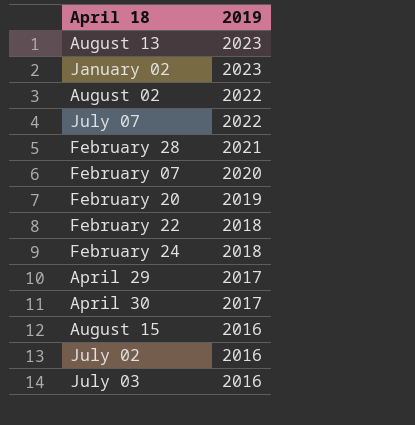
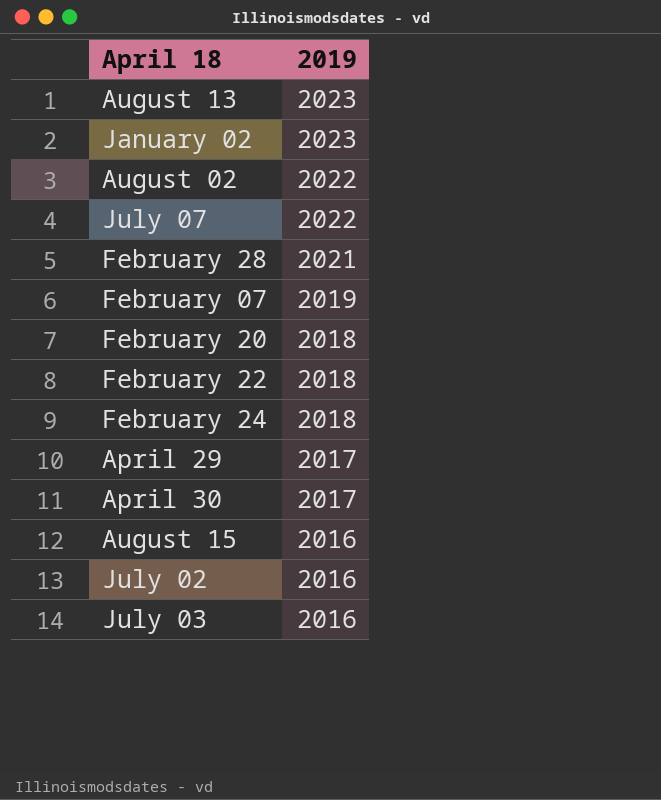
February 07 | 2019: 2020 -> 2019
February 20 | 2019: 2019 -> 2018

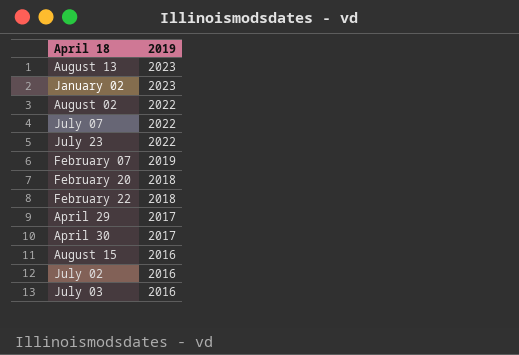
row February 28: 2021 -> none
row February 24: 2018 -> none
row July 23: none -> 2022

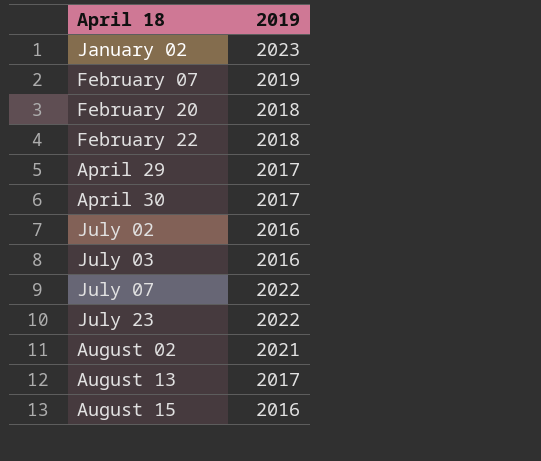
row order: 2019 descending -> April 18 ascending
August 02 | 2019: 2022 -> 2021
August 13 | 2019: 2023 -> 2017

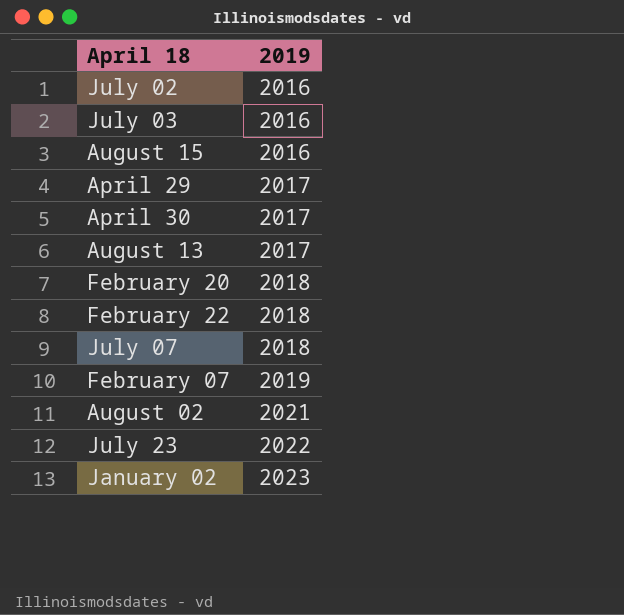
row order: April 18 ascending -> 2019 ascending
July 07 | 2019: 2022 -> 2018

